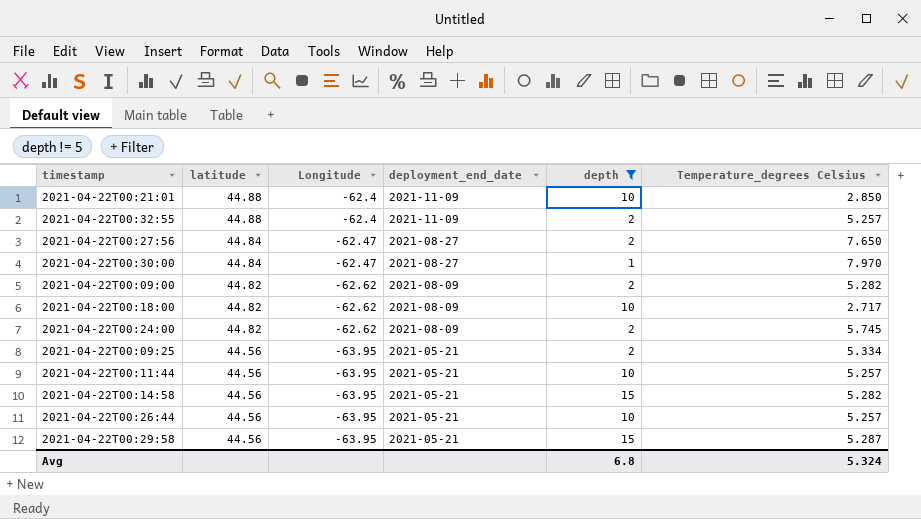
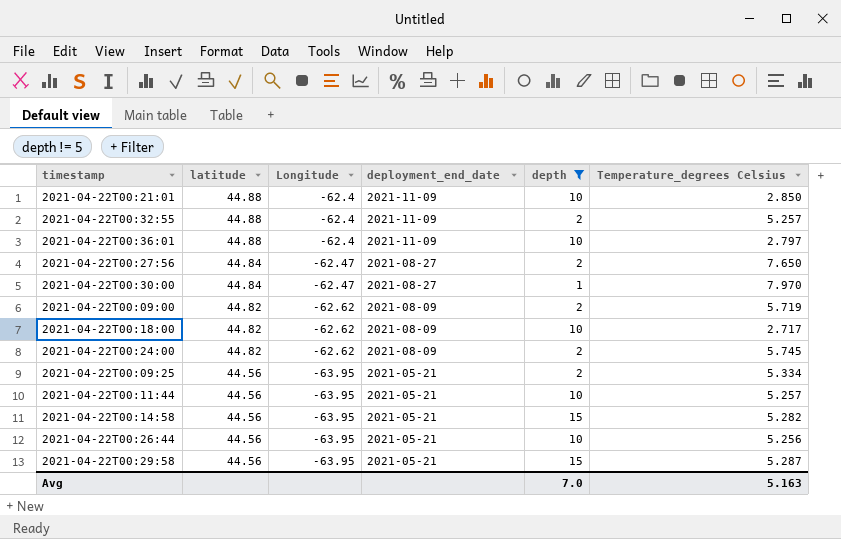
row 2021-04-22T00:36:01: none -> 44.88 | -62.4 | 2021-11-09 | 10 | 2.797
2021-04-22T00:09:00 | Temperature_degrees Celsius: 5.282 -> 5.719
2021-04-22T00:26:44 | Temperature_degrees Celsius: 5.257 -> 5.256
Avg | depth: 6.8 -> 7.0
Avg | Temperature_degrees Celsius: 5.324 -> 5.163

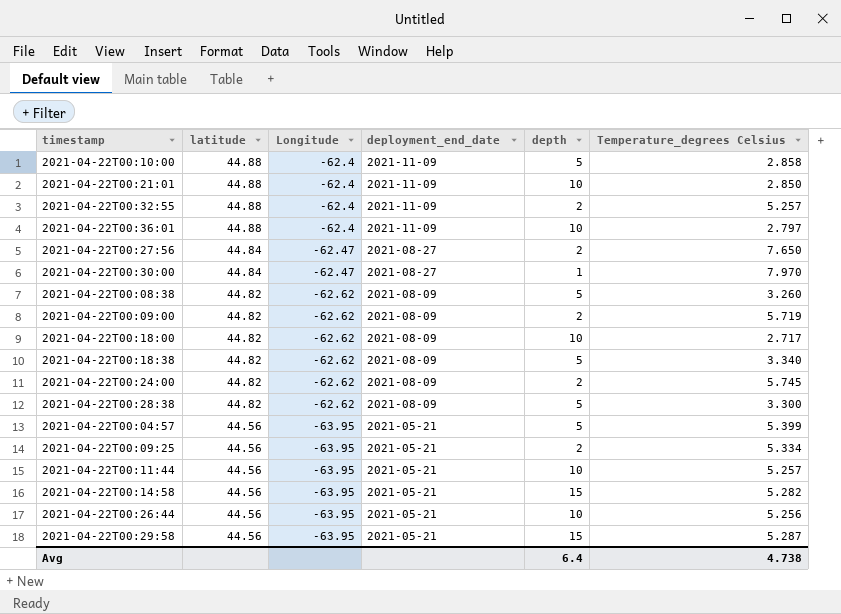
filter: depth != 5 -> none
Avg | depth: 7.0 -> 6.4
Avg | Temperature_degrees Celsius: 5.163 -> 4.738

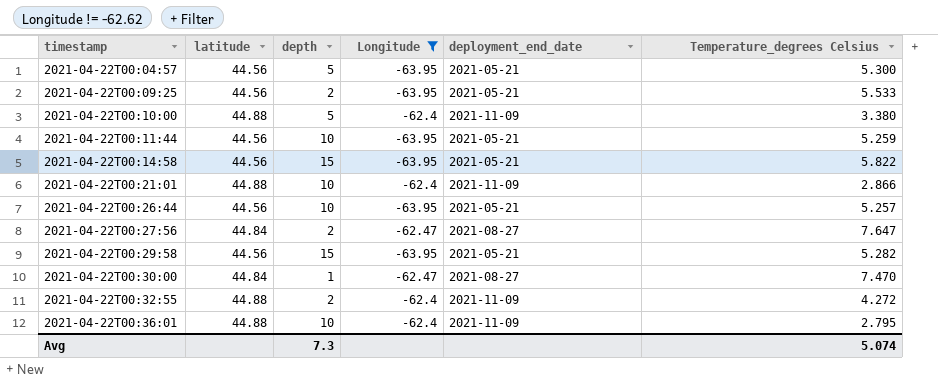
filter: none -> Longitude != -62.62
row order: latitude descending -> timestamp ascending
column depth | position: 5 -> 3
2021-04-22T00:04:57 | Temperature_degrees Celsius: 5.399 -> 5.300
2021-04-22T00:09:25 | Temperature_degrees Celsius: 5.334 -> 5.533
2021-04-22T00:10:00 | Temperature_degrees Celsius: 2.858 -> 3.380
2021-04-22T00:11:44 | Temperature_degrees Celsius: 5.257 -> 5.259
2021-04-22T00:14:58 | Temperature_degrees Celsius: 5.282 -> 5.822
2021-04-22T00:21:01 | Temperature_degrees Celsius: 2.850 -> 2.866
2021-04-22T00:26:44 | Temperature_degrees Celsius: 5.256 -> 5.257
2021-04-22T00:27:56 | Temperature_degrees Celsius: 7.650 -> 7.647
2021-04-22T00:29:58 | Temperature_degrees Celsius: 5.287 -> 5.282
2021-04-22T00:30:00 | Temperature_degrees Celsius: 7.970 -> 7.470
2021-04-22T00:32:55 | Temperature_degrees Celsius: 5.257 -> 4.272
2021-04-22T00:36:01 | Temperature_degrees Celsius: 2.797 -> 2.795
Avg | depth: 6.4 -> 7.3
Avg | Temperature_degrees Celsius: 4.738 -> 5.074

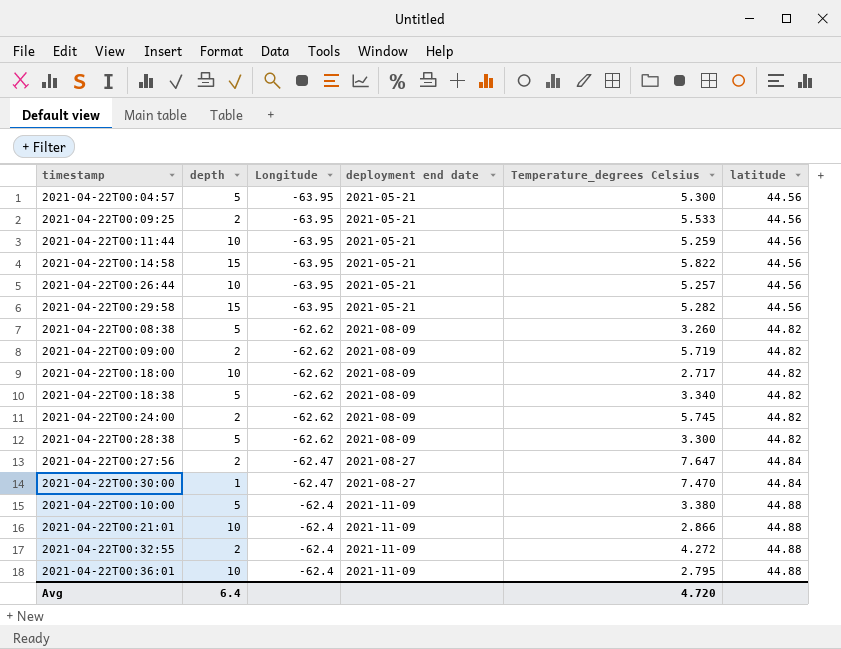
filter: Longitude != -62.62 -> none
row order: timestamp ascending -> Longitude ascending
column name: deployment_end_date -> deployment end date
column latitude | position: 2 -> 6
Avg | depth: 7.3 -> 6.4
Avg | Temperature_degrees Celsius: 5.074 -> 4.720

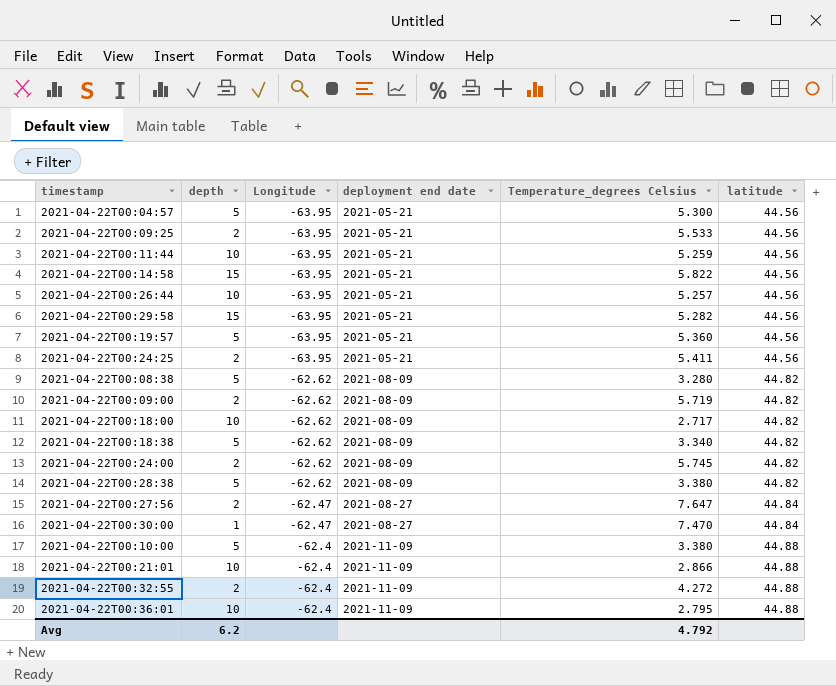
row 2021-04-22T00:19:57: none -> 5 | -63.95 | 2021-05-21 | 5.360 | 44.56
row 2021-04-22T00:24:25: none -> 2 | -63.95 | 2021-05-21 | 5.411 | 44.56
2021-04-22T00:08:38 | Temperature_degrees Celsius: 3.260 -> 3.280
2021-04-22T00:28:38 | Temperature_degrees Celsius: 3.300 -> 3.380
Avg | depth: 6.4 -> 6.2
Avg | Temperature_degrees Celsius: 4.720 -> 4.792

